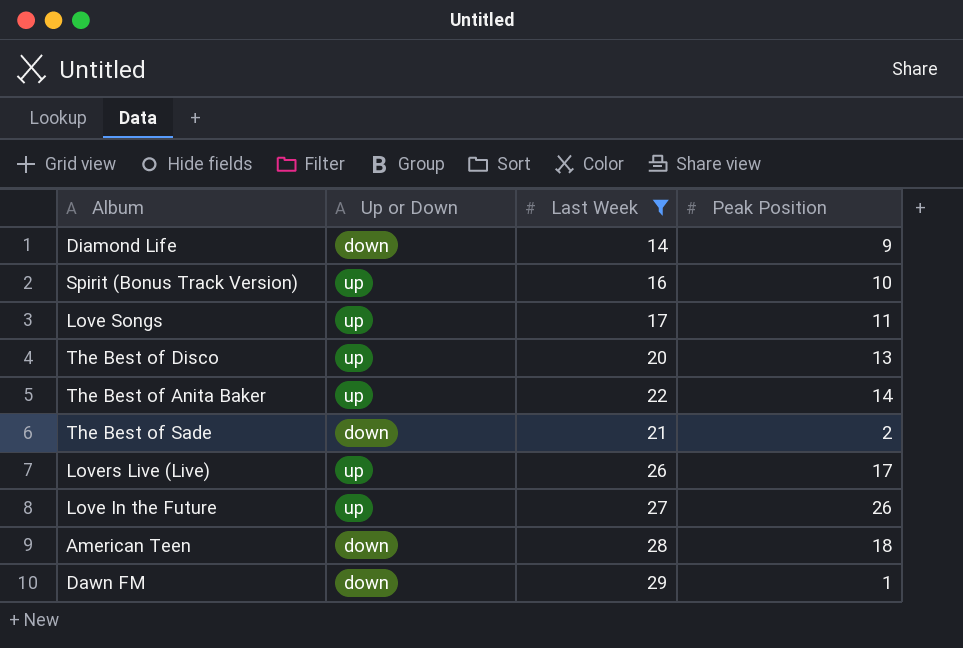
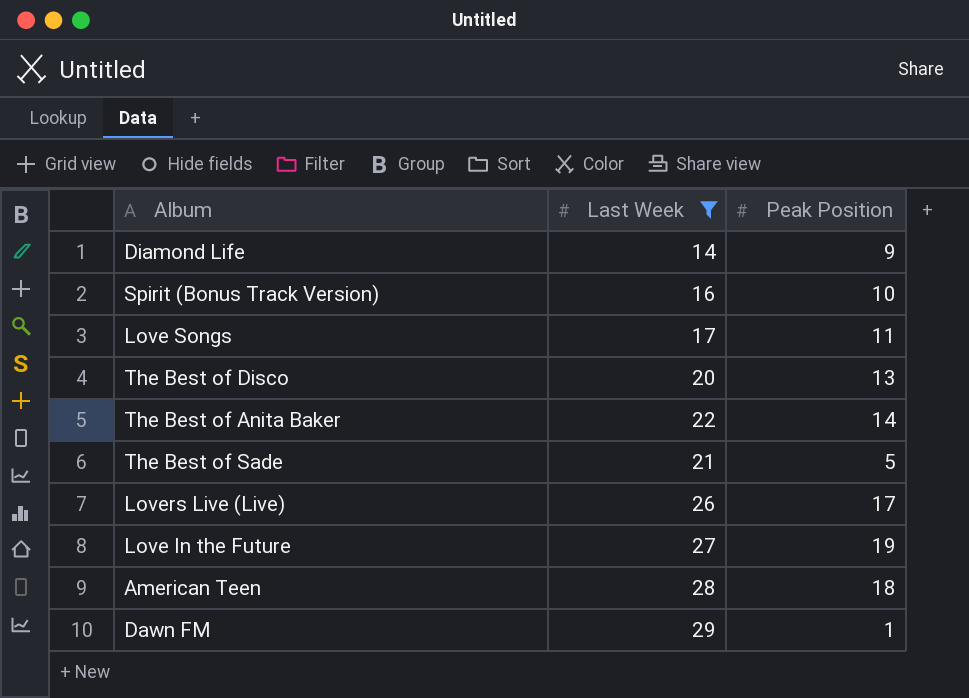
column Up or Down | position: 2 -> none
The Best of Sade | Peak Position: 2 -> 5
Love In the Future | Peak Position: 26 -> 19

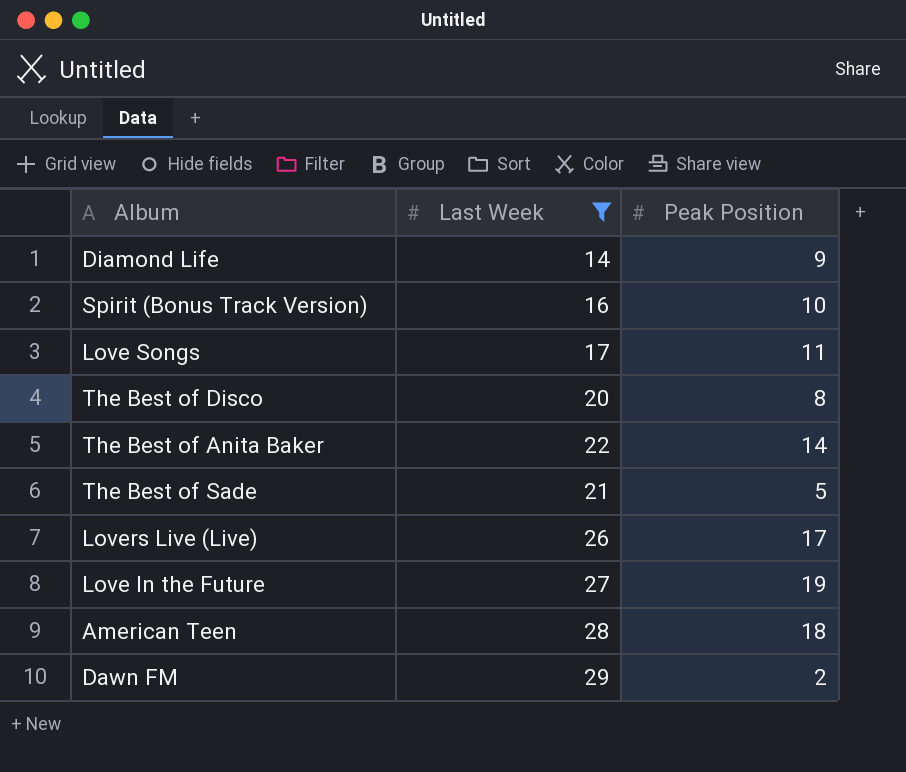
The Best of Disco | Peak Position: 13 -> 8
Dawn FM | Peak Position: 1 -> 2

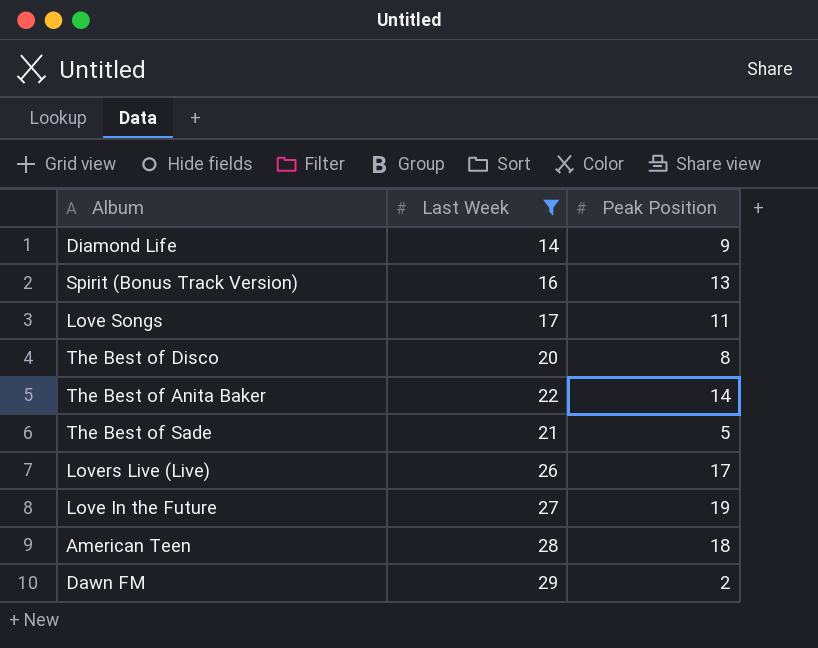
Spirit (Bonus Track Version) | Peak Position: 10 -> 13

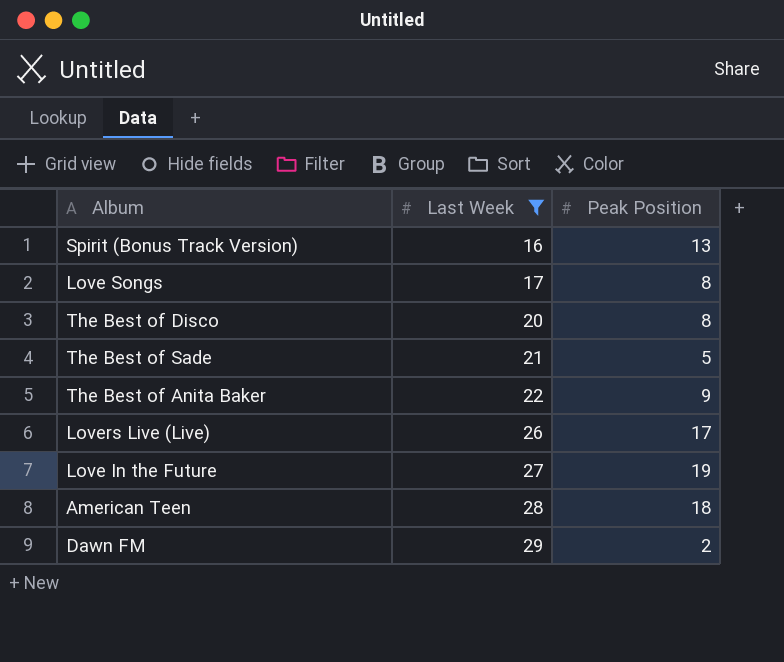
row order: none -> Last Week ascending
row Diamond Life: 14 | 9 -> none
Love Songs | Peak Position: 11 -> 8
The Best of Anita Baker | Peak Position: 14 -> 9

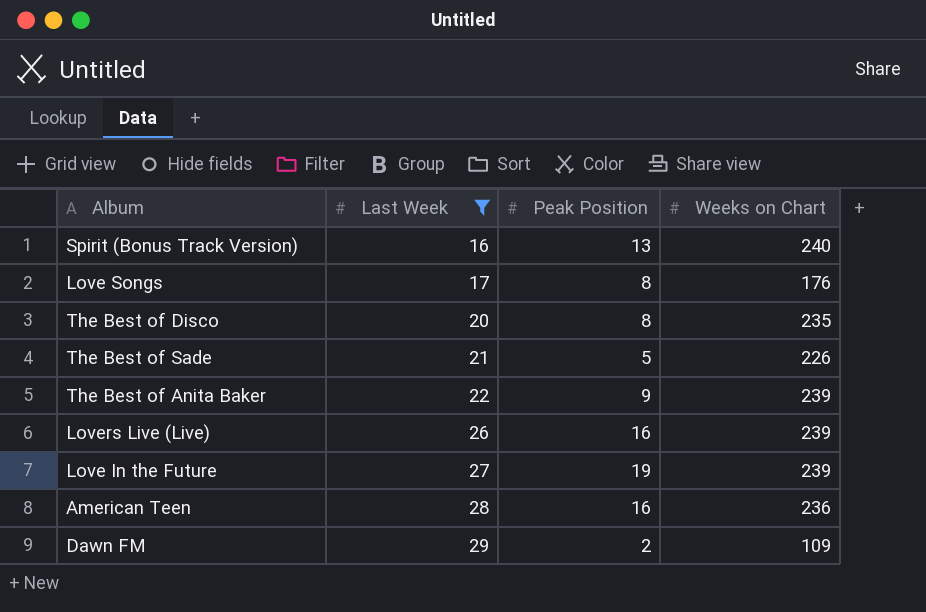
column Weeks on Chart | position: none -> 4
Lovers Live (Live) | Peak Position: 17 -> 16
American Teen | Peak Position: 18 -> 16

